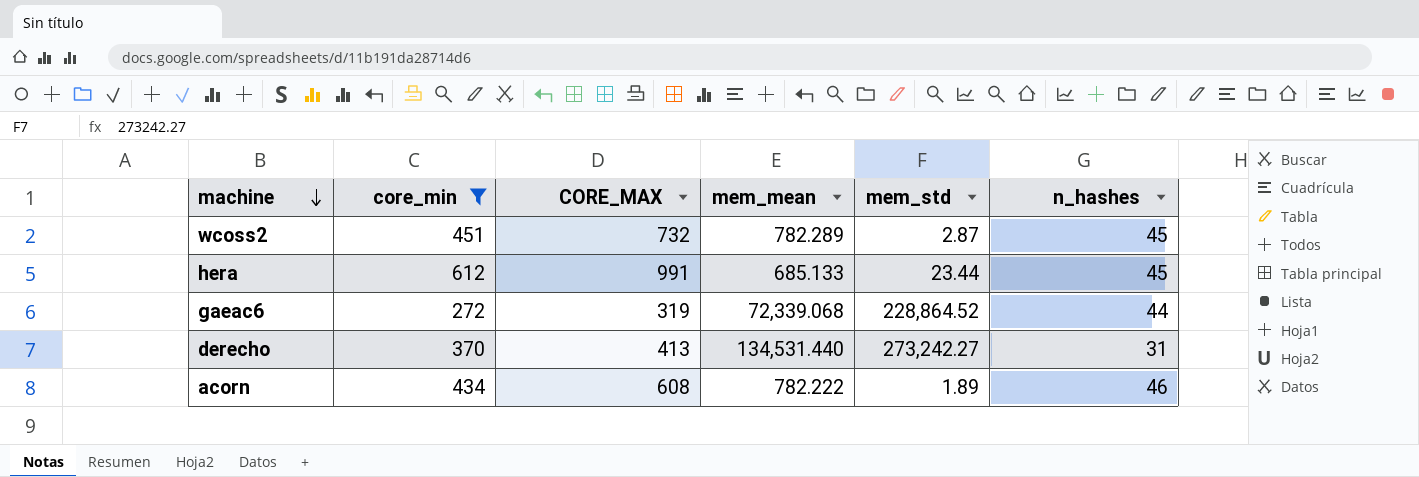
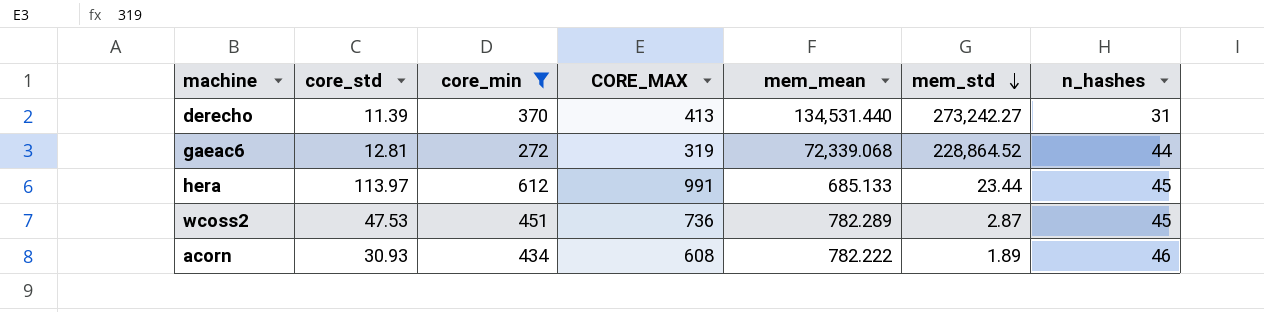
row order: machine descending -> mem_std descending
column core_std | position: none -> 2
wcoss2 | CORE_MAX: 732 -> 736

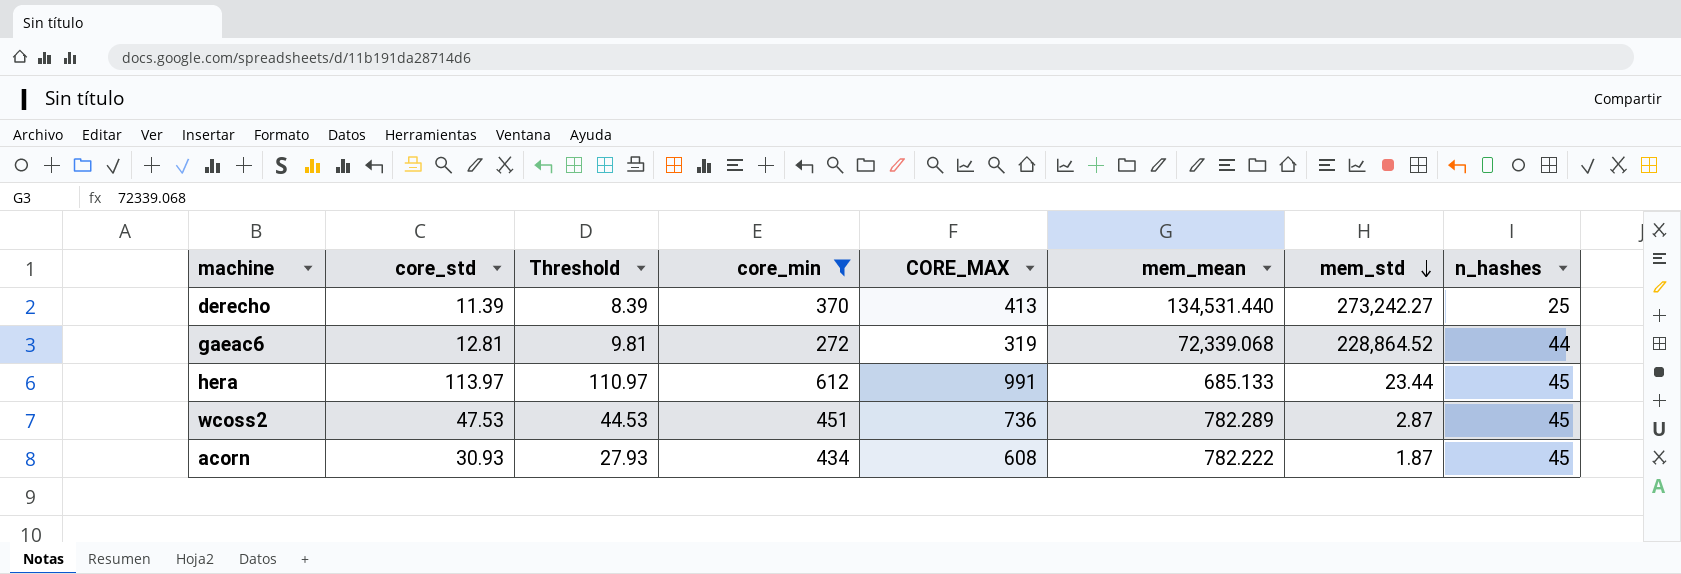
column Threshold | formula: none -> [core_std] - 3
derecho | n_hashes: 31 -> 25
acorn | mem_std: 1.89 -> 1.87
acorn | n_hashes: 46 -> 45

